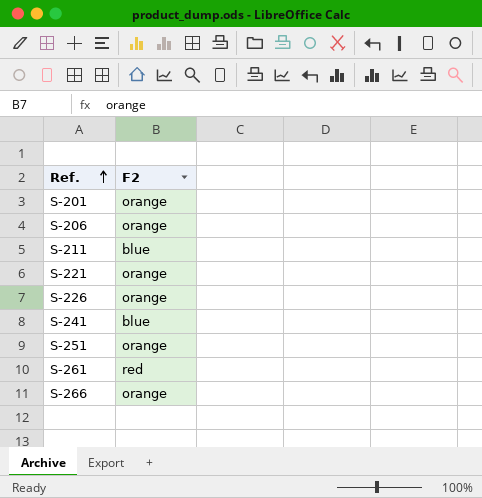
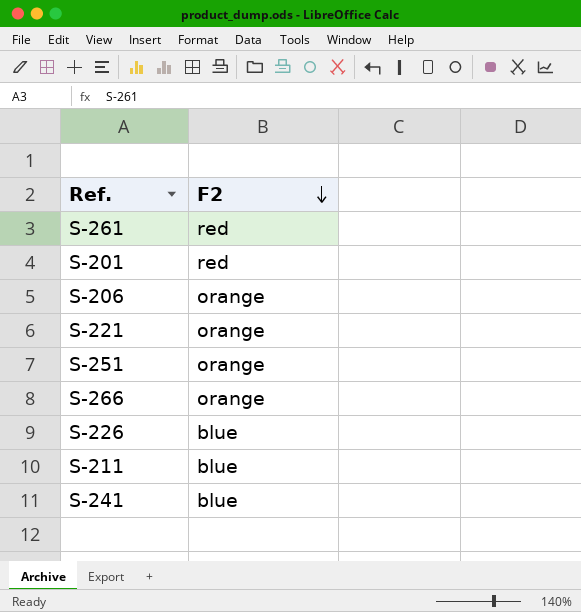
row order: Ref. ascending -> F2 descending
S-201 | F2: orange -> red
S-226 | F2: orange -> blue

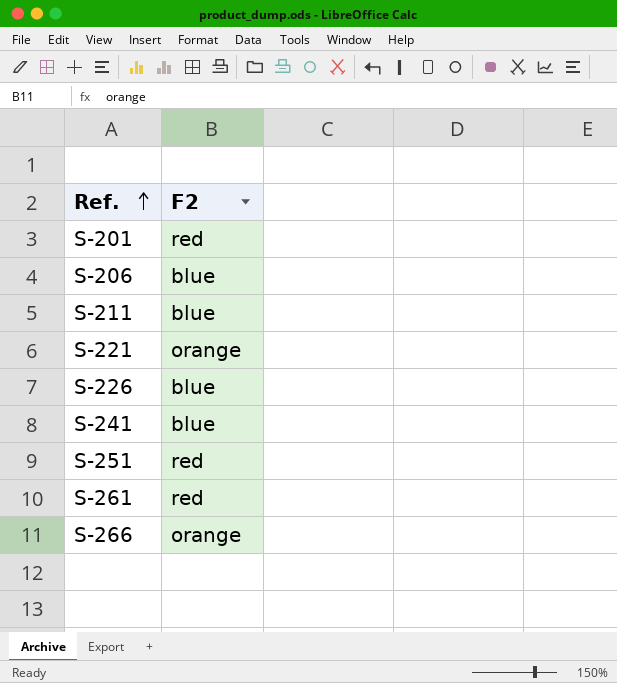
row order: F2 descending -> Ref. ascending
S-206 | F2: orange -> blue
S-251 | F2: orange -> red

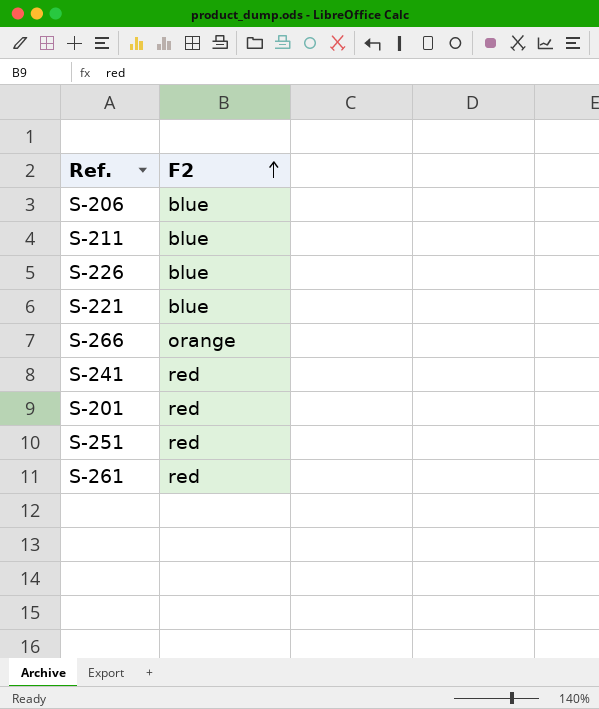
row order: Ref. ascending -> F2 ascending
S-221 | F2: orange -> blue
S-241 | F2: blue -> red

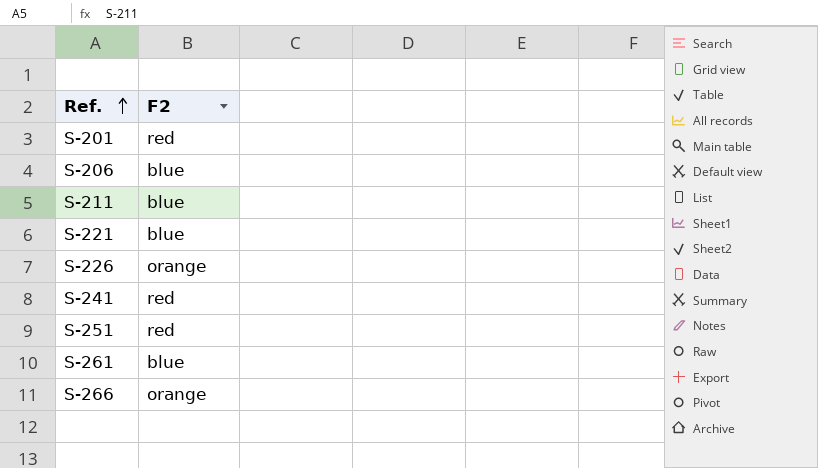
row order: F2 ascending -> Ref. ascending
S-226 | F2: blue -> orange
S-261 | F2: red -> blue

